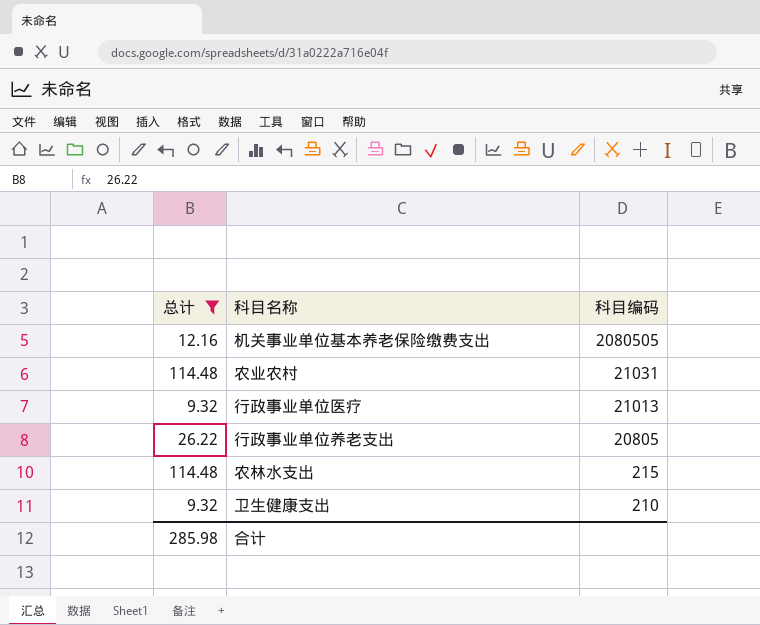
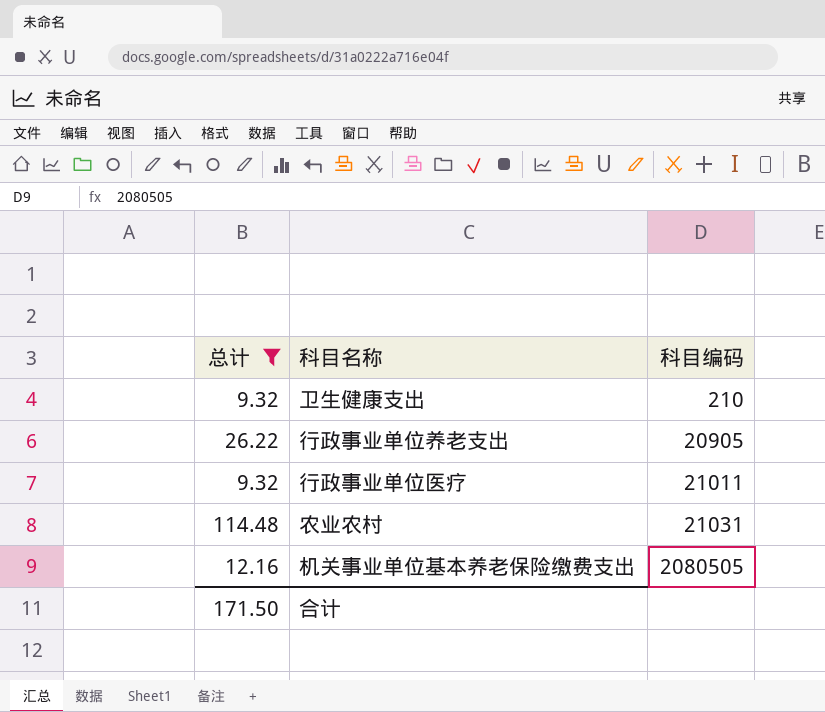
row order: 科目编码 descending -> 科目编码 ascending
row 农林水支出: 114.48 | 215 -> none
行政事业单位养老支出 | 科目编码: 20805 -> 20905
行政事业单位医疗 | 科目编码: 21013 -> 21011
合计 | 总计: 285.98 -> 171.50

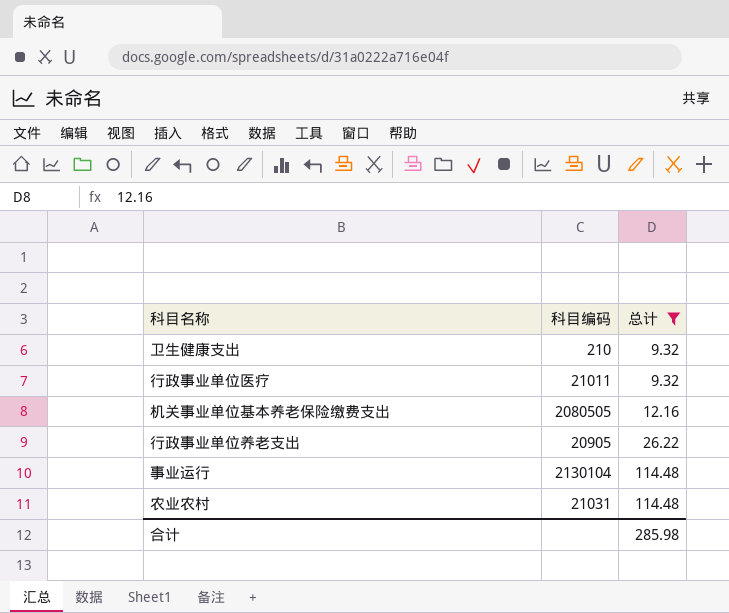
row order: 科目编码 ascending -> 总计 ascending
column 总计 | position: 1 -> 3
row 事业运行: none -> 2130104 | 114.48
合计 | 总计: 171.50 -> 285.98

